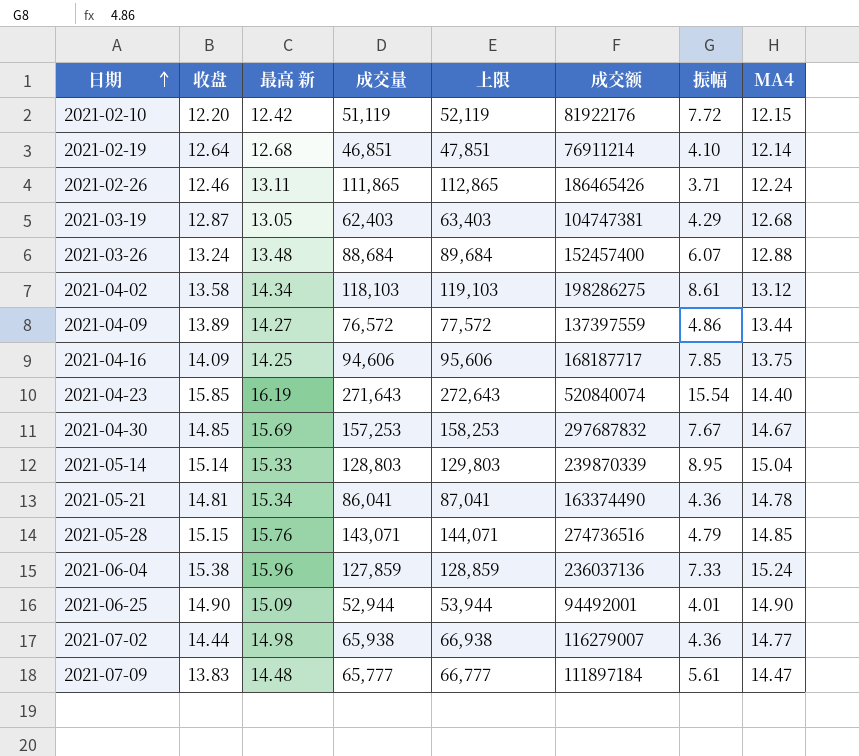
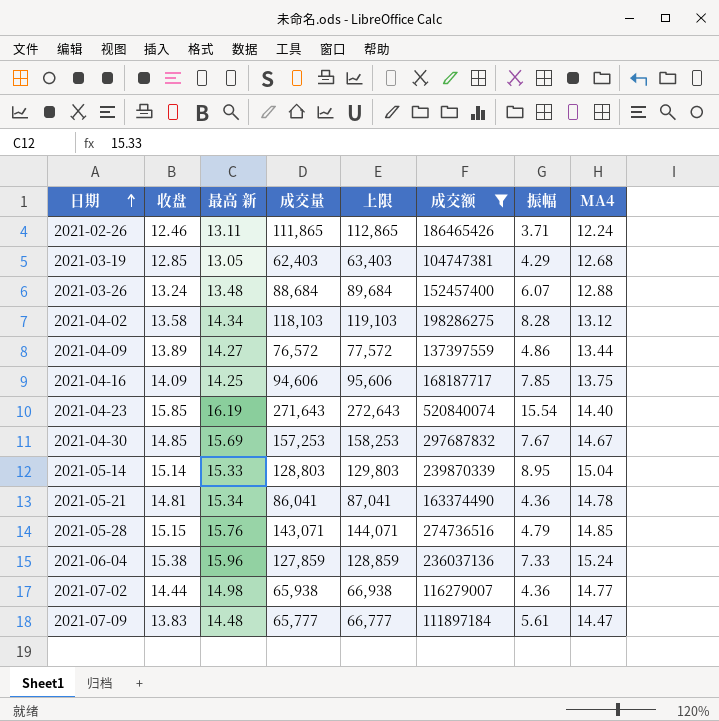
filter: none -> 成交额 >= 104747381
2021-03-19 | 收盘: 12.87 -> 12.85
2021-04-02 | 振幅: 8.61 -> 8.28

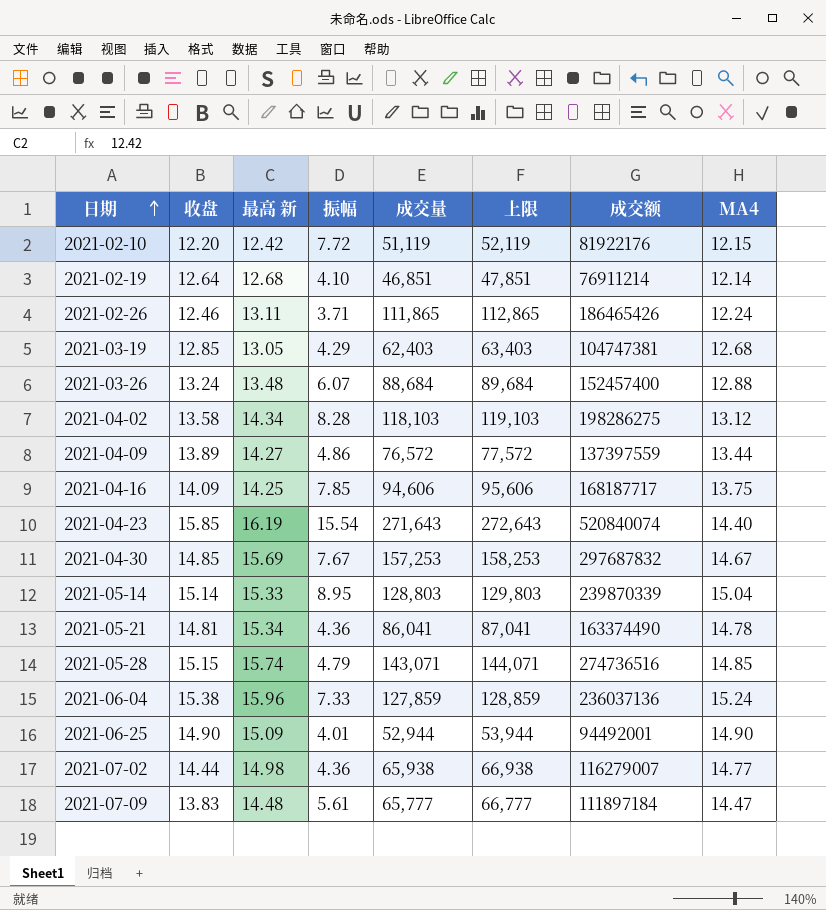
filter: 成交额 >= 104747381 -> none
column 振幅 | position: 7 -> 4
2021-05-28 | 最高 新: 15.76 -> 15.74

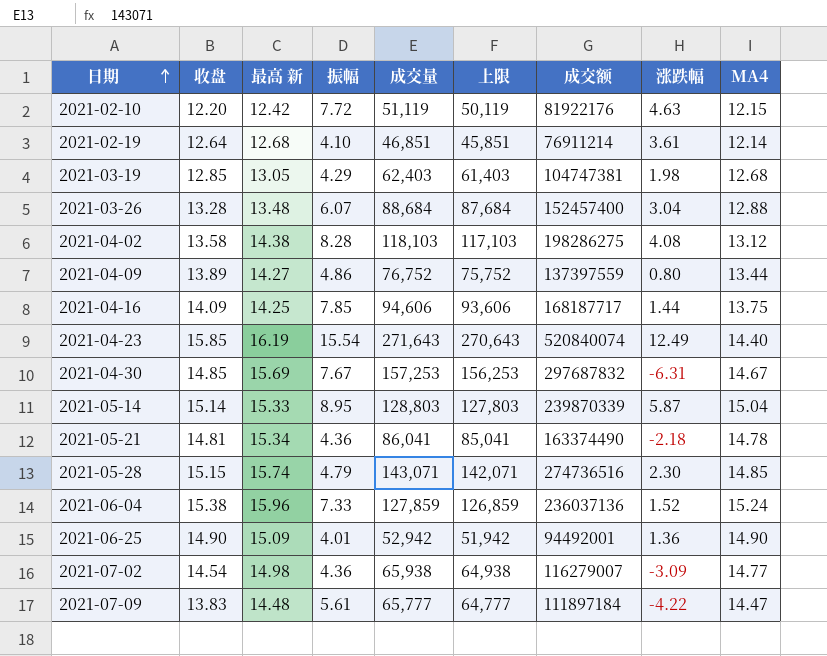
column 上限 | formula: [成交量] + 1000 -> [成交量] - 1000
column 涨跌幅 | position: none -> 8
row 2021-02-26: 12.46 | 13.11 | 3.71 | 111,865 | 112,865 | 186465426 | 12.24 -> none
2021-03-26 | 收盘: 13.24 -> 13.28
2021-04-02 | 最高 新: 14.34 -> 14.38
2021-04-09 | 成交量: 76,572 -> 76,752
2021-06-25 | 成交量: 52,944 -> 52,942
2021-07-02 | 收盘: 14.44 -> 14.54

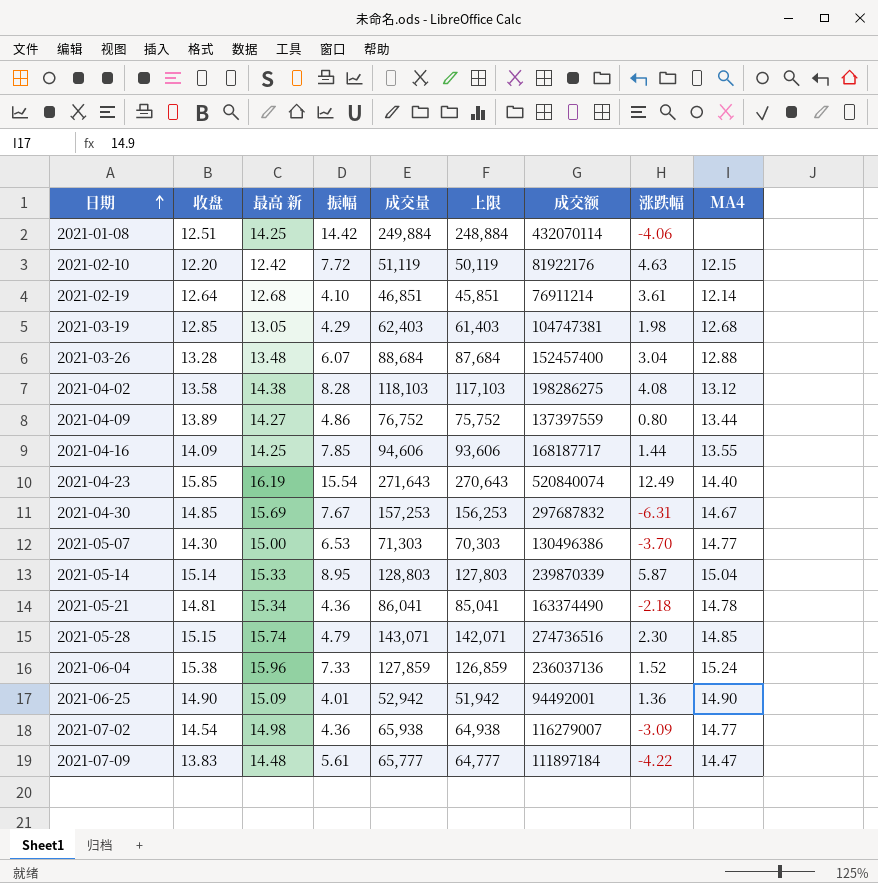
row 2021-01-08: none -> 12.51 | 14.25 | 14.42 | 249,884 | 248,884 | 432070114 | -4.06 | none
2021-04-16 | MA4: 13.75 -> 13.55
row 2021-05-07: none -> 14.30 | 15.00 | 6.53 | 71,303 | 70,303 | 130496386 | -3.70 | 14.77

